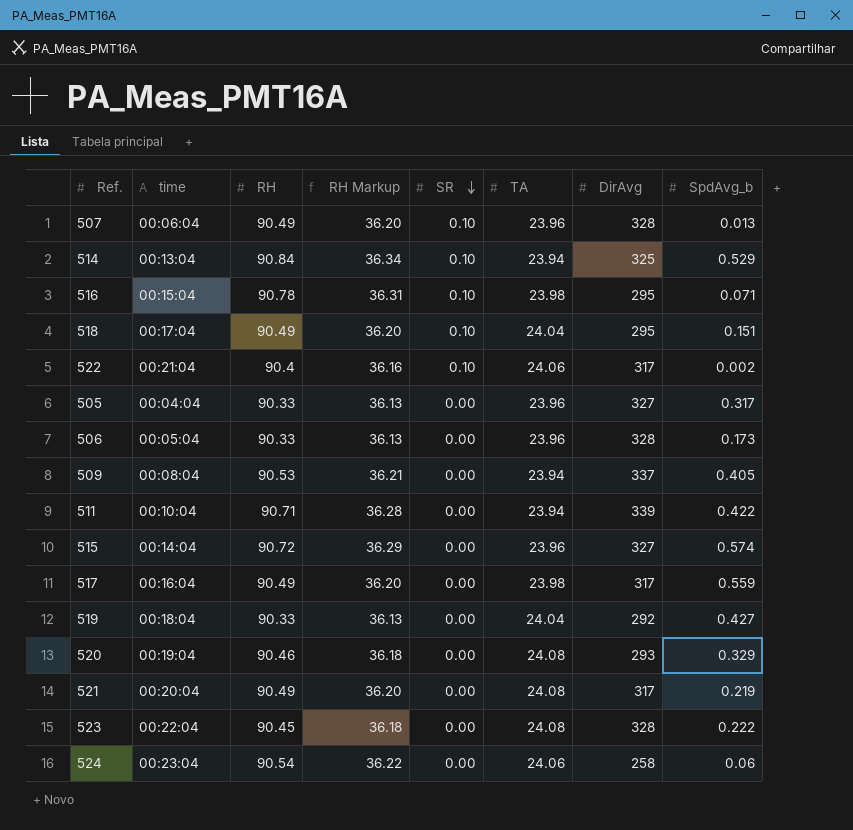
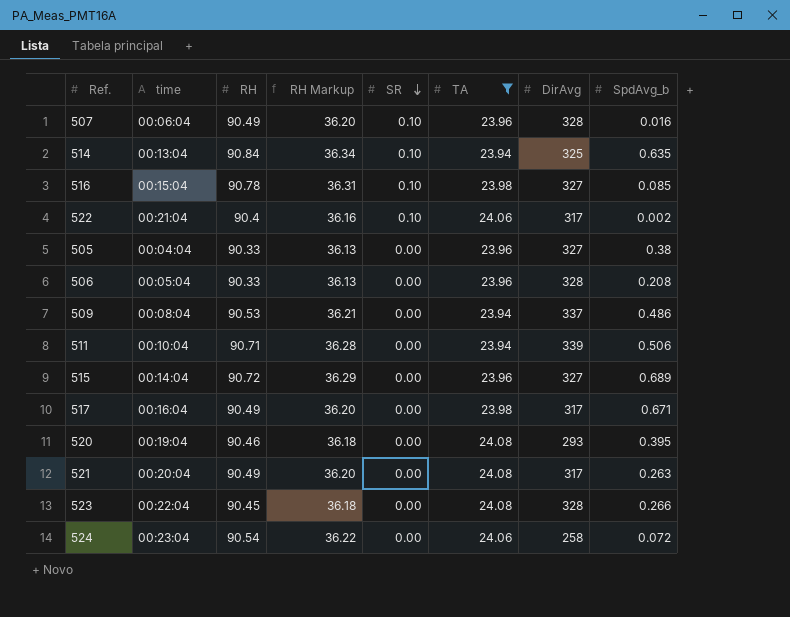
filter: none -> TA != 24.04
507 | SpdAvg_b: 0.013 -> 0.016
514 | SpdAvg_b: 0.529 -> 0.635
516 | DirAvg: 295 -> 327
516 | SpdAvg_b: 0.071 -> 0.085
505 | SpdAvg_b: 0.317 -> 0.38
506 | SpdAvg_b: 0.173 -> 0.208
509 | SpdAvg_b: 0.405 -> 0.486
511 | SpdAvg_b: 0.422 -> 0.506
515 | SpdAvg_b: 0.574 -> 0.689
517 | SpdAvg_b: 0.559 -> 0.671
520 | SpdAvg_b: 0.329 -> 0.395
521 | SpdAvg_b: 0.219 -> 0.263
523 | SpdAvg_b: 0.222 -> 0.266
524 | SpdAvg_b: 0.06 -> 0.072

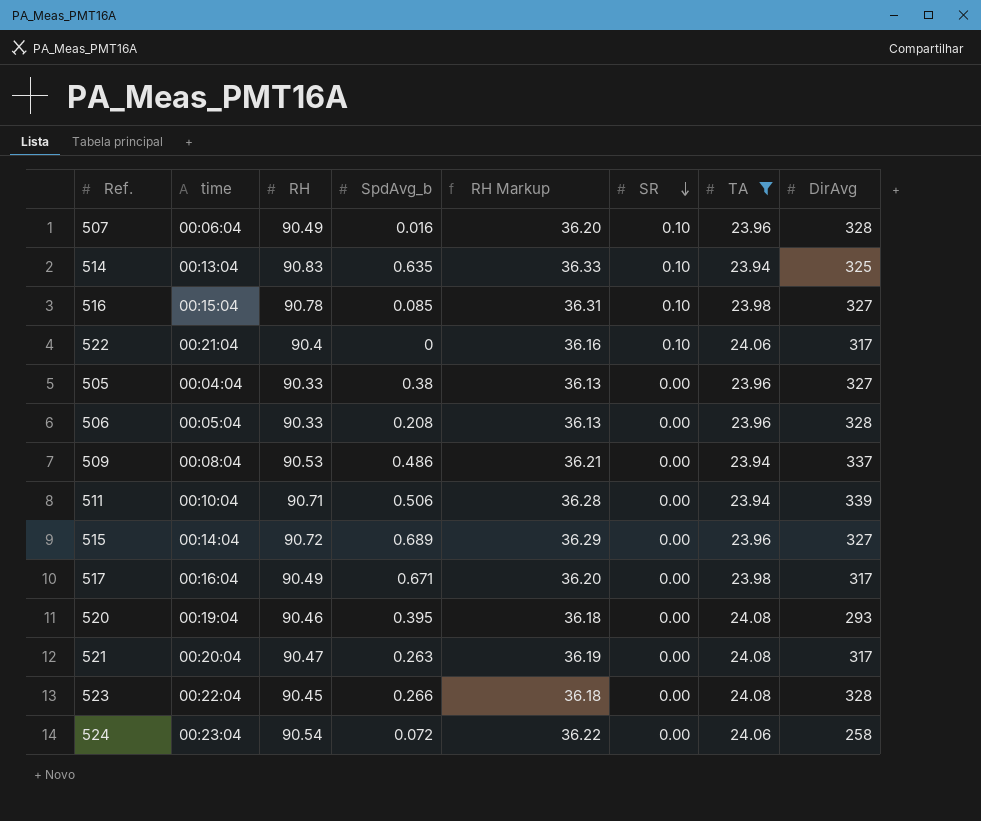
column SpdAvg_b | position: 8 -> 4
514 | RH: 90.84 -> 90.83
514 | RH Markup: 36.34 -> 36.33
522 | SpdAvg_b: 0.002 -> 0
521 | RH: 90.49 -> 90.47
521 | RH Markup: 36.20 -> 36.19

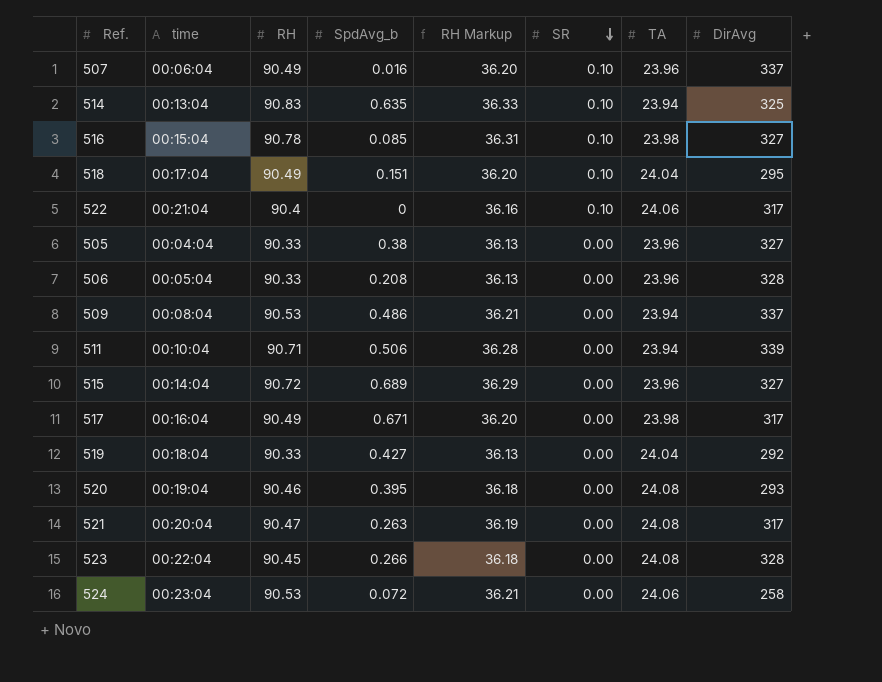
filter: TA != 24.04 -> none
507 | DirAvg: 328 -> 337
524 | RH: 90.54 -> 90.53
524 | RH Markup: 36.22 -> 36.21

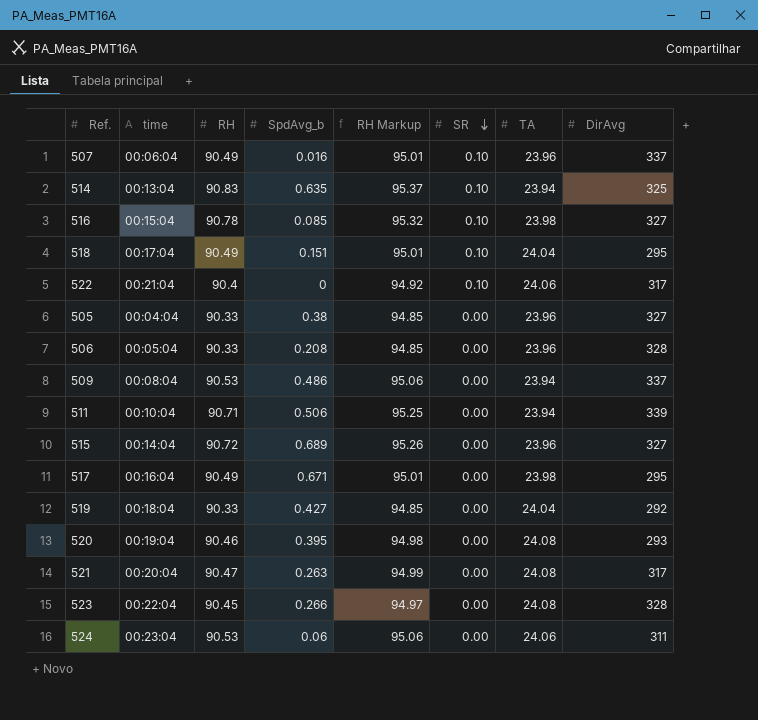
column RH Markup | formula: [RH] * 0.4 -> [RH] * 1.05
517 | DirAvg: 317 -> 295
524 | SpdAvg_b: 0.072 -> 0.06
524 | DirAvg: 258 -> 311

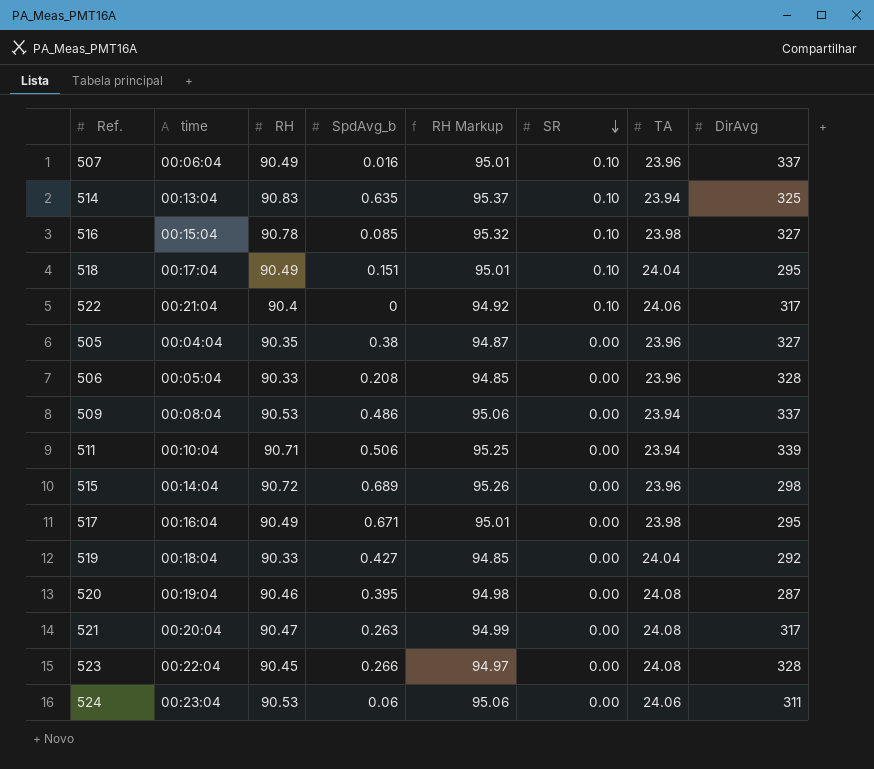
505 | RH: 90.33 -> 90.35
505 | RH Markup: 94.85 -> 94.87
515 | DirAvg: 327 -> 298
520 | DirAvg: 293 -> 287

